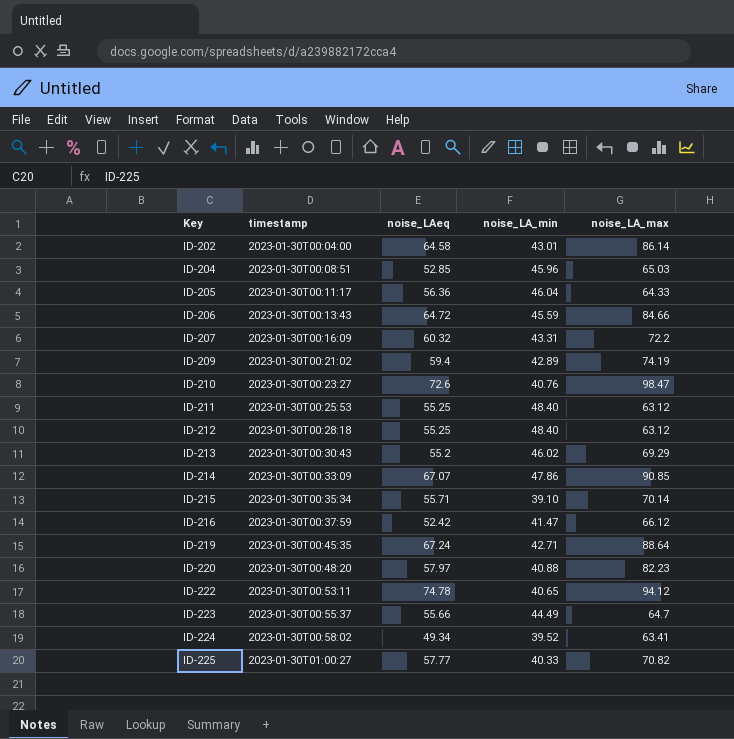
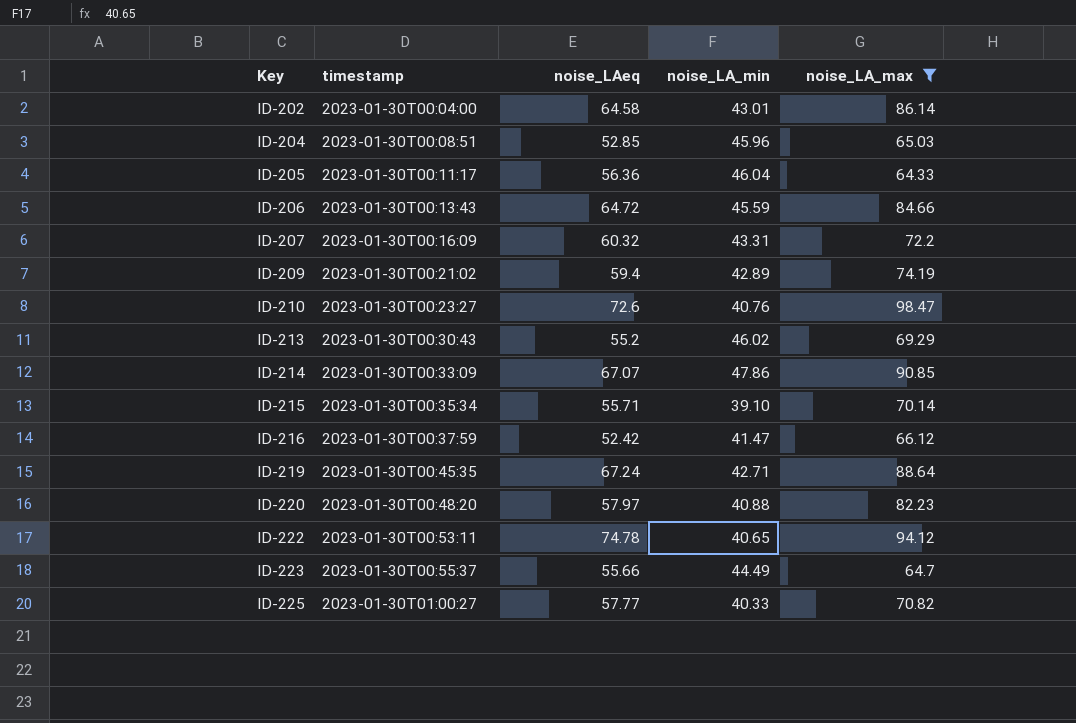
filter: none -> noise_LA_max >= 64.33

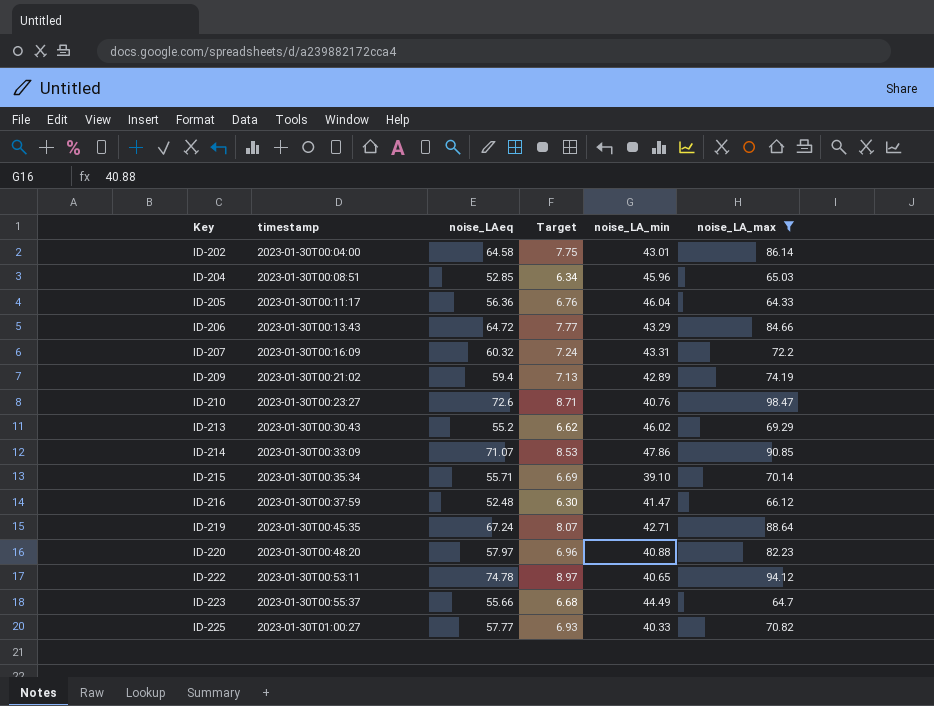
column Target | formula: none -> [noise_LAeq] * 0.12
ID-206 | noise_LA_min: 45.59 -> 43.29
ID-214 | noise_LAeq: 67.07 -> 71.07
ID-216 | noise_LAeq: 52.42 -> 52.48

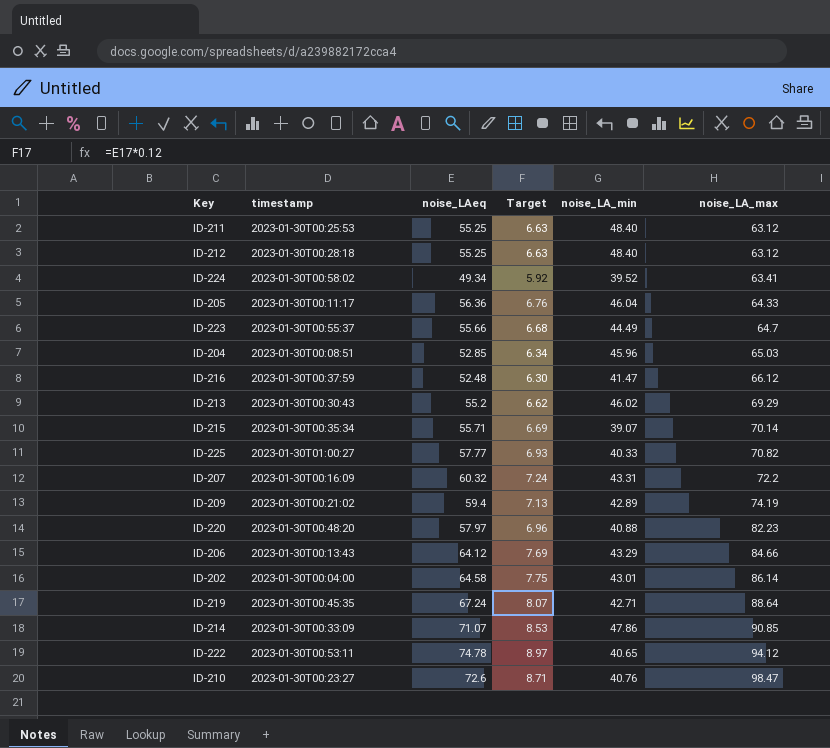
filter: noise_LA_max >= 64.33 -> none
row order: Key ascending -> noise_LA_max ascending
ID-215 | noise_LA_min: 39.10 -> 39.07
ID-206 | noise_LAeq: 64.72 -> 64.12
ID-206 | Target: 7.77 -> 7.69

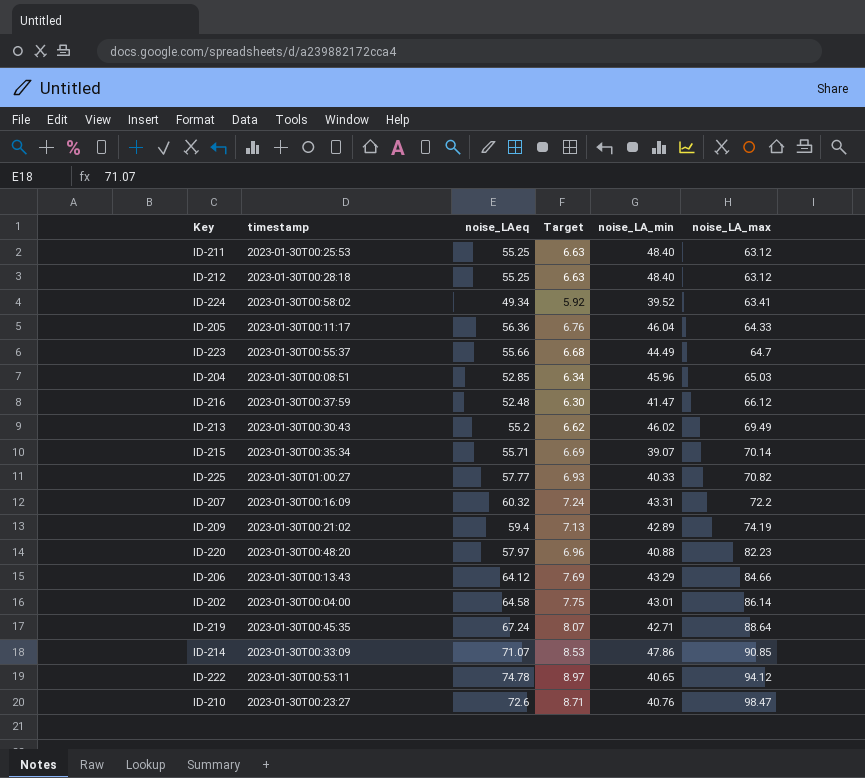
ID-213 | noise_LA_max: 69.29 -> 69.49

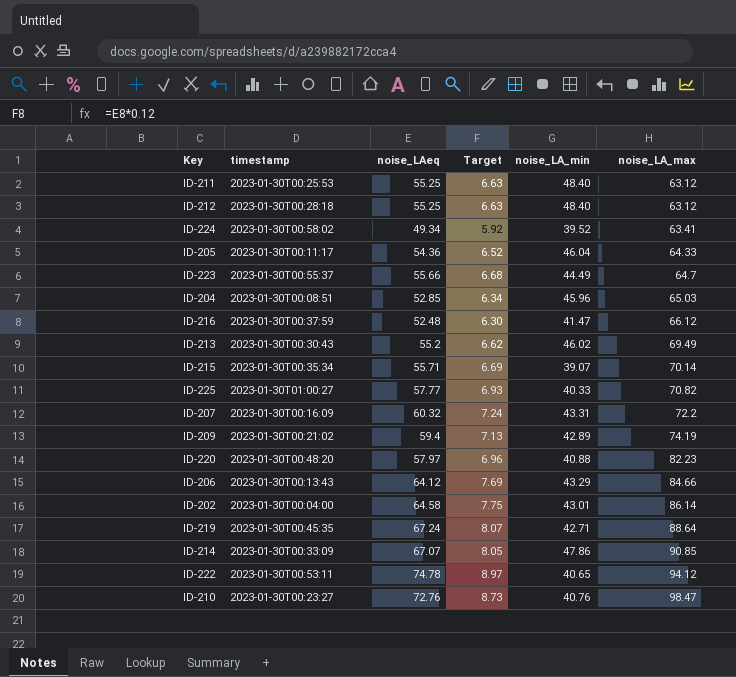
ID-205 | noise_LAeq: 56.36 -> 54.36
ID-205 | Target: 6.76 -> 6.52
ID-214 | noise_LAeq: 71.07 -> 67.07
ID-214 | Target: 8.53 -> 8.05
ID-210 | noise_LAeq: 72.6 -> 72.76
ID-210 | Target: 8.71 -> 8.73

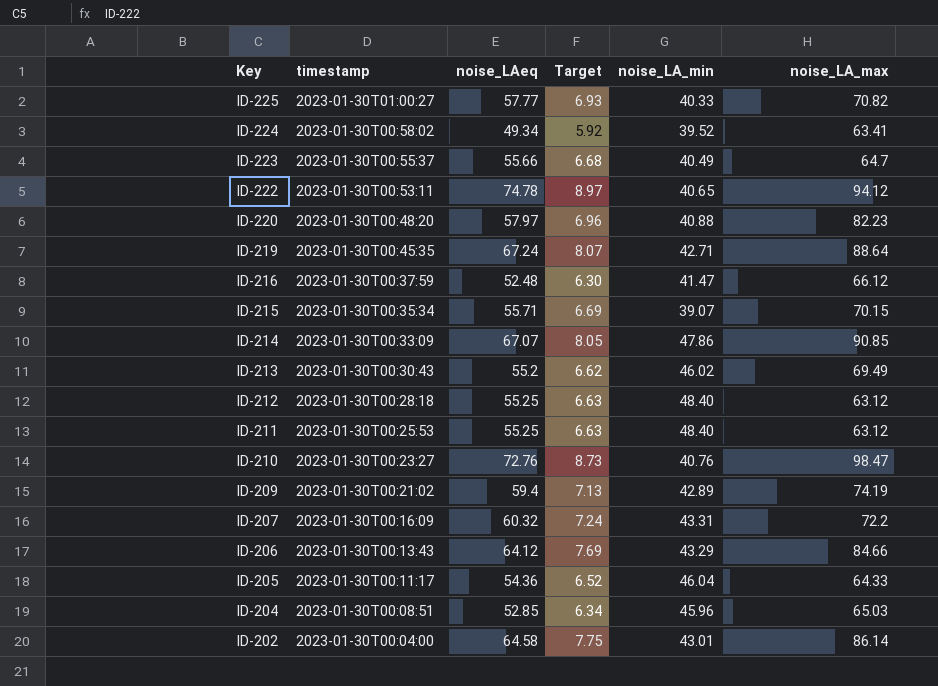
row order: noise_LA_max ascending -> Key descending
ID-223 | noise_LA_min: 44.49 -> 40.49
ID-215 | noise_LA_max: 70.14 -> 70.15

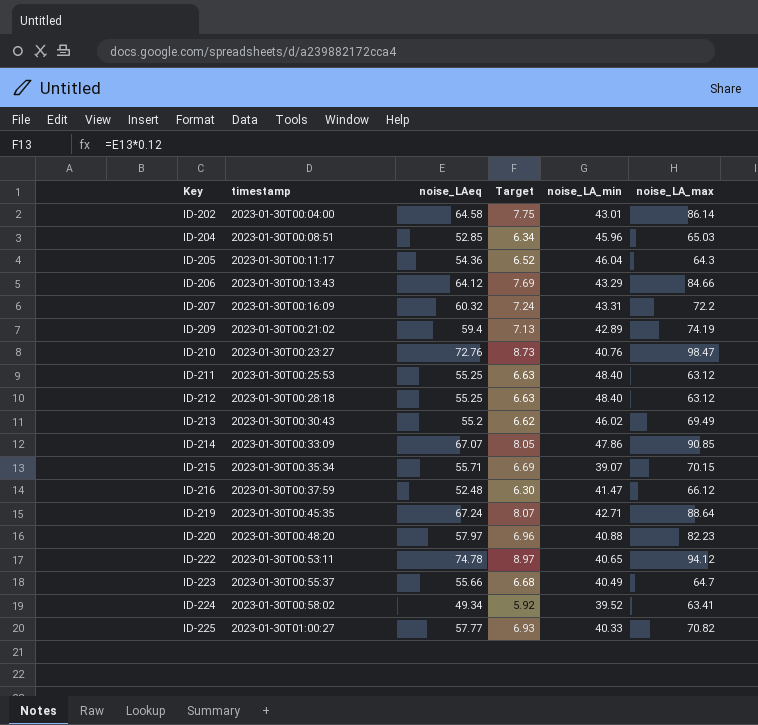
row order: Key descending -> Key ascending
ID-205 | noise_LA_max: 64.33 -> 64.3

